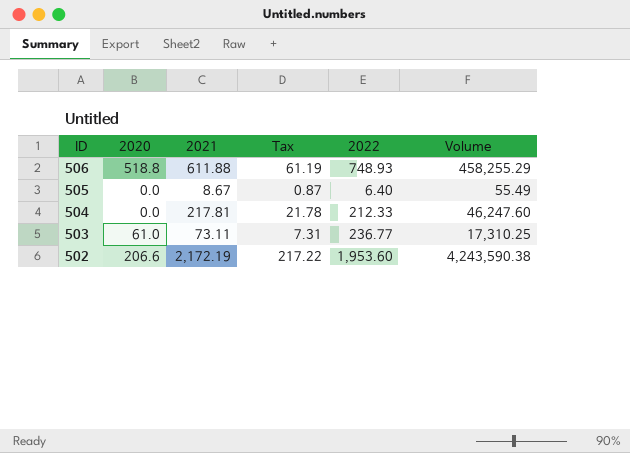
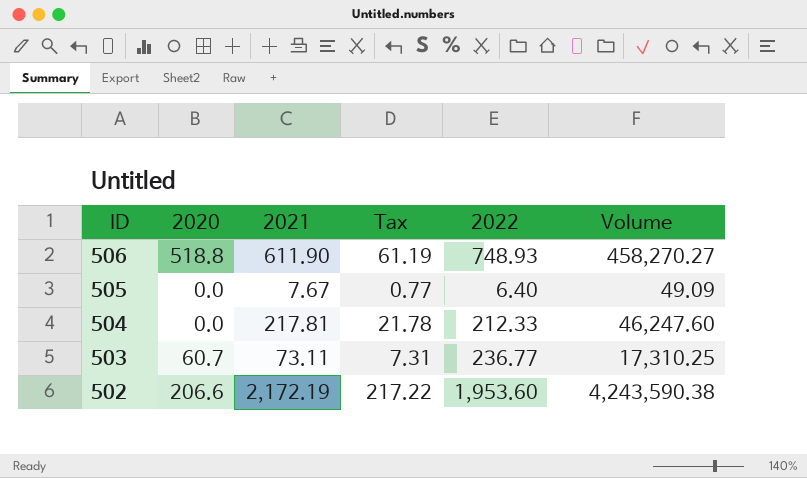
506 | 2021: 611.88 -> 611.90
506 | Volume: 458,255.29 -> 458,270.27
505 | 2021: 8.67 -> 7.67
505 | Tax: 0.87 -> 0.77
505 | Volume: 55.49 -> 49.09
503 | 2020: 61.0 -> 60.7

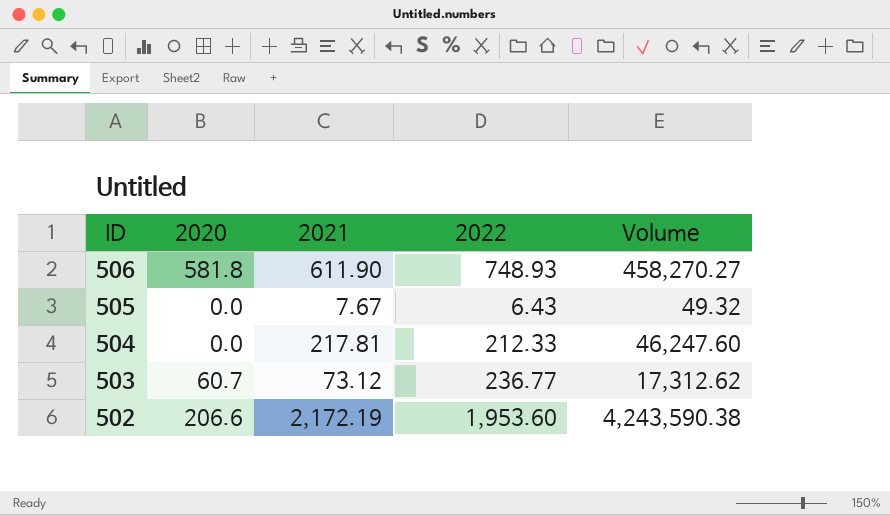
column Tax | formula: [2021] * 0.1 -> none
506 | 2020: 518.8 -> 581.8
505 | 2022: 6.40 -> 6.43
505 | Volume: 49.09 -> 49.32
503 | 2021: 73.11 -> 73.12
503 | Volume: 17,310.25 -> 17,312.62

